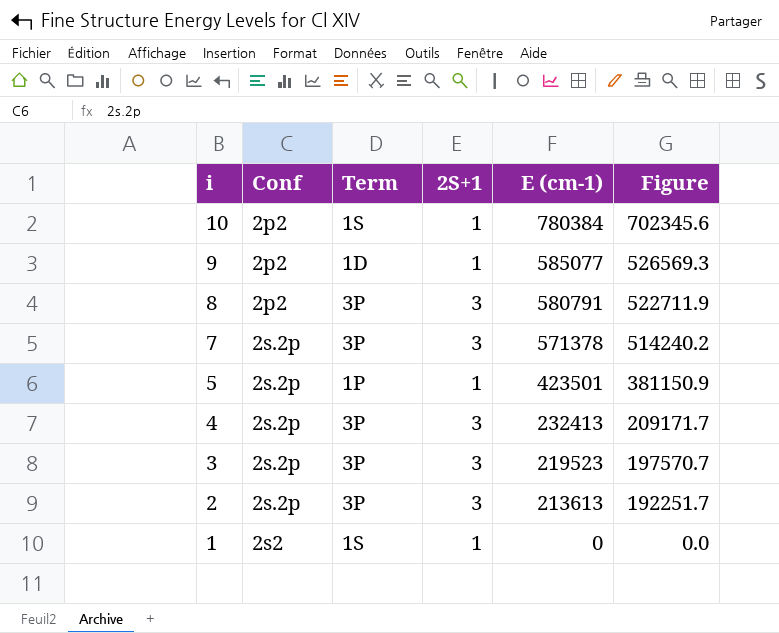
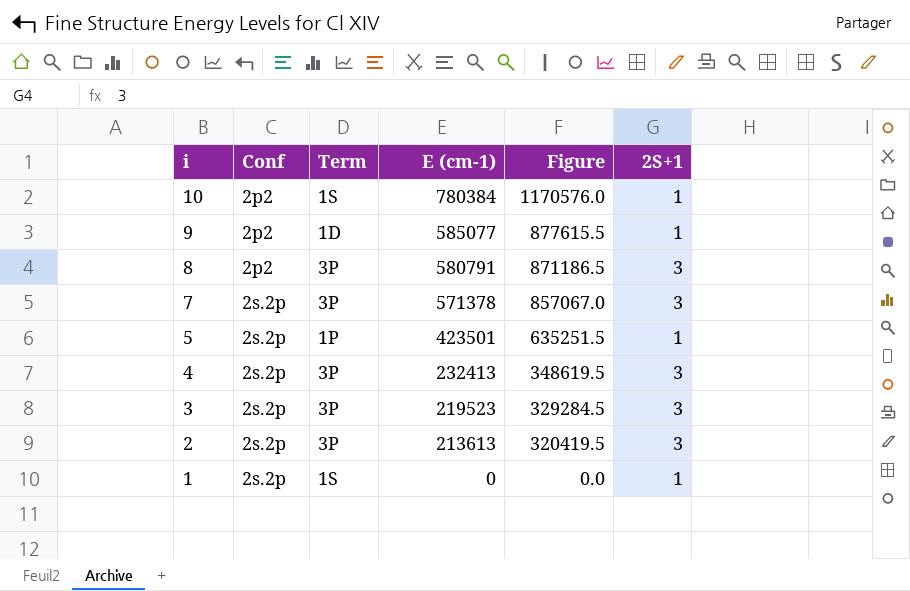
column Figure | formula: [E (cm-1)] * 0.9 -> [E (cm-1)] * 1.5
column 2S+1 | position: 4 -> 6
1 | Conf: 2s2 -> 2s.2p

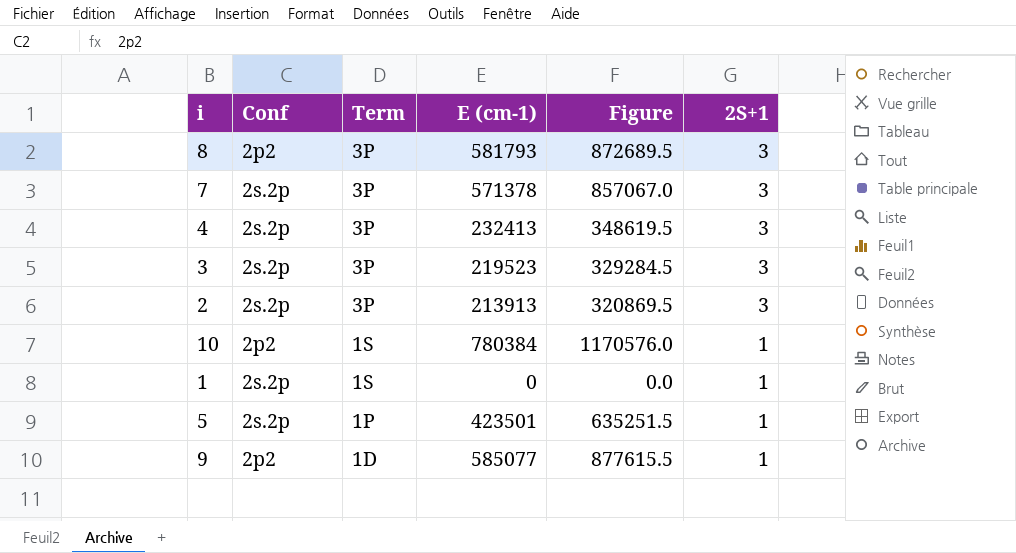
row order: i descending -> Term descending
8 | E (cm-1): 580791 -> 581793
8 | Figure: 871186.5 -> 872689.5
2 | E (cm-1): 213613 -> 213913
2 | Figure: 320419.5 -> 320869.5

